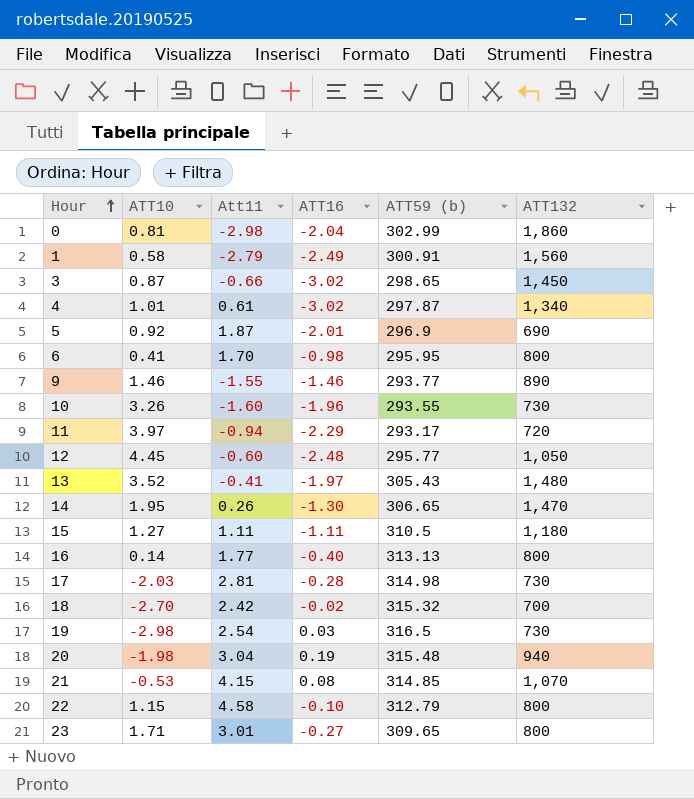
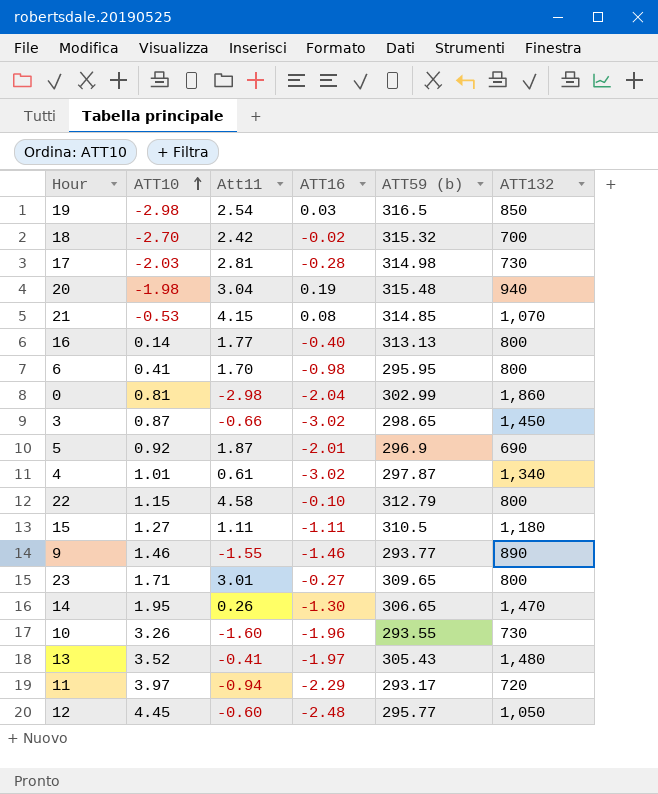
row order: Hour ascending -> ATT10 ascending
row 1: 0.58 | -2.79 | -2.49 | 300.91 | 1,560 -> none
19 | ATT132: 730 -> 850

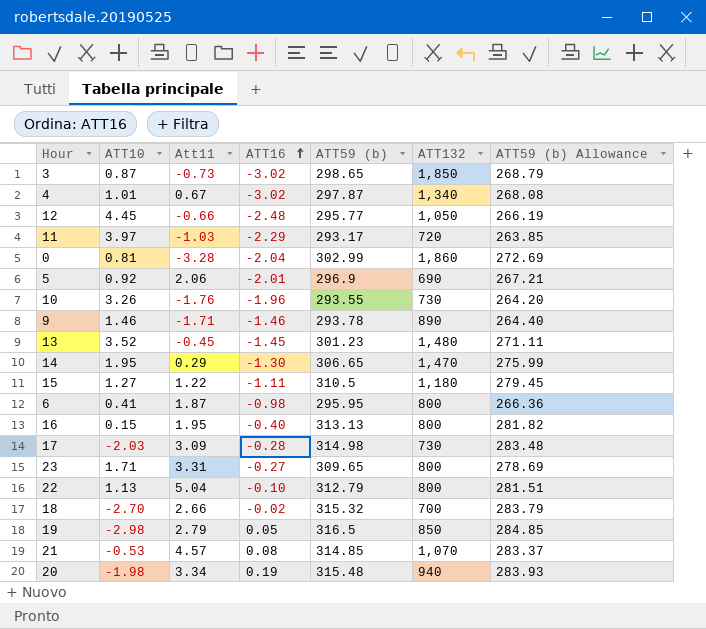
row order: ATT10 ascending -> ATT16 ascending
column ATT59 (b) Allowance | formula: none -> [ATT59 (b)] * 0.9
3 | Att11: -0.66 -> -0.73
3 | ATT132: 1,450 -> 1,850
4 | Att11: 0.61 -> 0.67
12 | Att11: -0.60 -> -0.66
11 | Att11: -0.94 -> -1.03
0 | Att11: -2.98 -> -3.28
5 | Att11: 1.87 -> 2.06
10 | Att11: -1.60 -> -1.76
9 | Att11: -1.55 -> -1.71
9 | ATT59 (b): 293.77 -> 293.78
13 | Att11: -0.41 -> -0.45
13 | ATT16: -1.97 -> -1.45
13 | ATT59 (b): 305.43 -> 301.23
14 | Att11: 0.26 -> 0.29
15 | Att11: 1.11 -> 1.22
6 | Att11: 1.70 -> 1.87
16 | ATT10: 0.14 -> 0.15
16 | Att11: 1.77 -> 1.95
17 | Att11: 2.81 -> 3.09
23 | Att11: 3.01 -> 3.31
22 | ATT10: 1.15 -> 1.13
22 | Att11: 4.58 -> 5.04
18 | Att11: 2.42 -> 2.66
19 | Att11: 2.54 -> 2.79
19 | ATT16: 0.03 -> 0.05
21 | Att11: 4.15 -> 4.57
20 | Att11: 3.04 -> 3.34

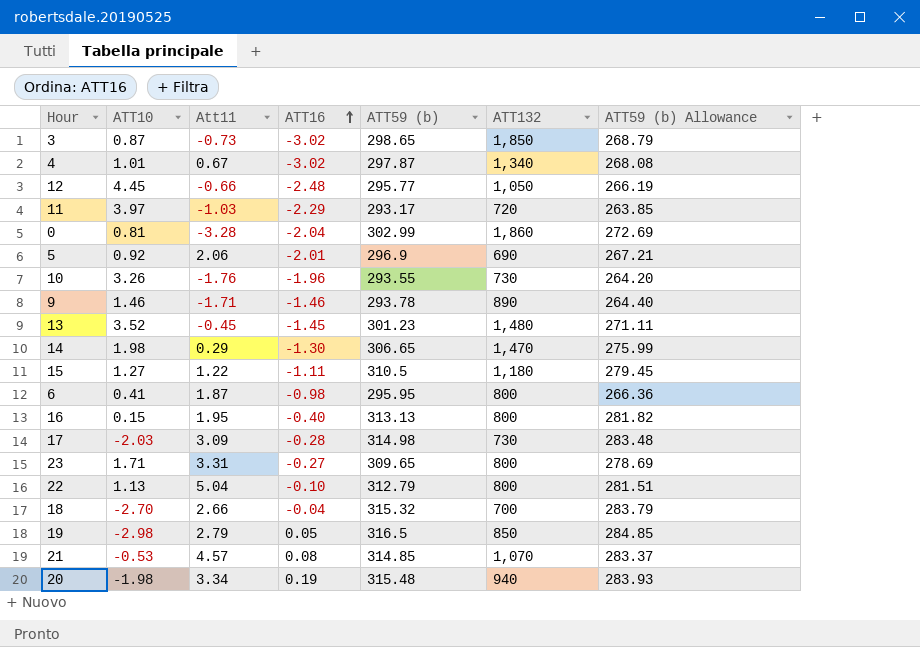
14 | ATT10: 1.95 -> 1.98
18 | ATT16: -0.02 -> -0.04

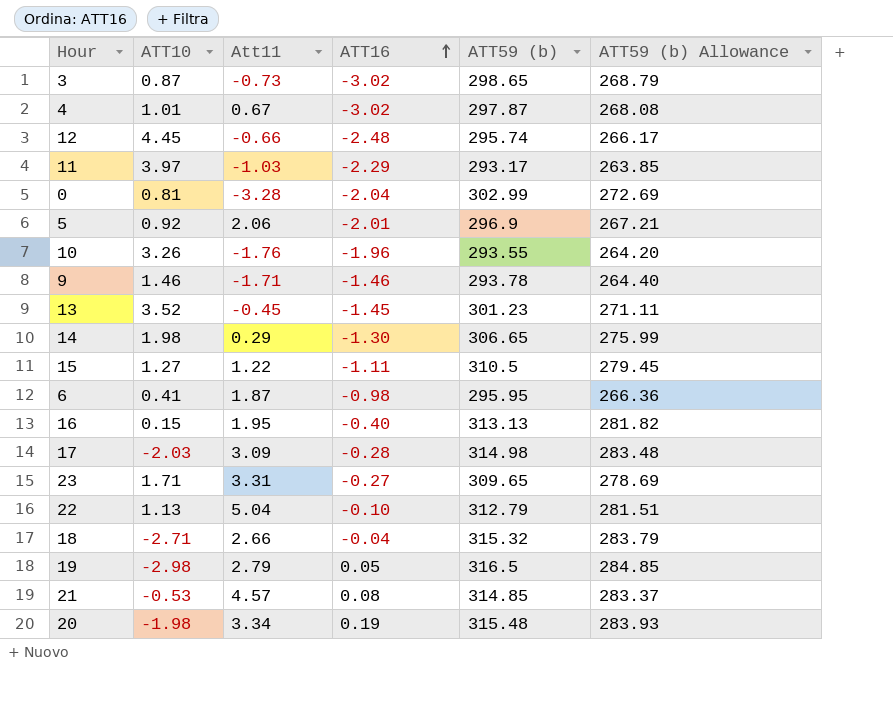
column ATT132 | position: 6 -> none
12 | ATT59 (b): 295.77 -> 295.74
12 | ATT59 (b) Allowance: 266.19 -> 266.17
18 | ATT10: -2.70 -> -2.71

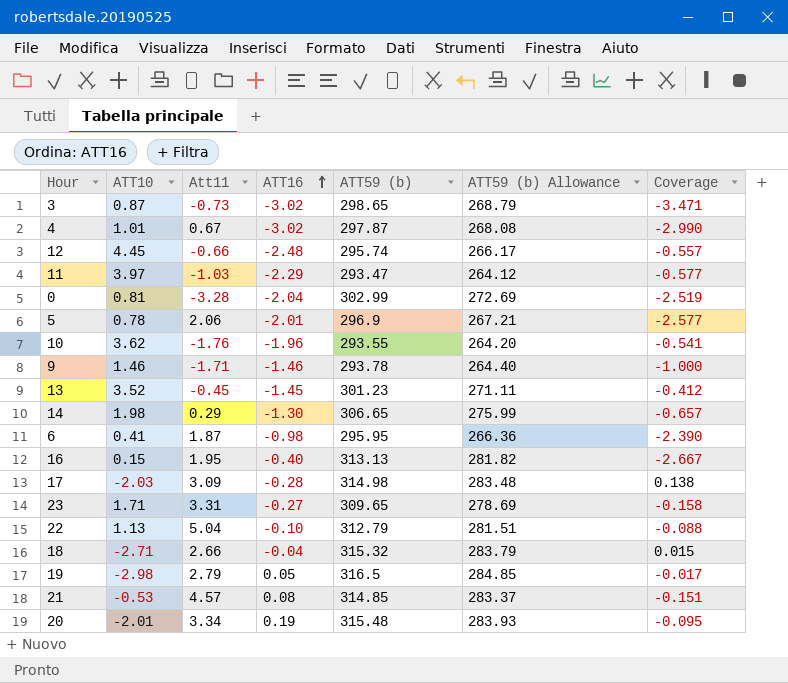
column Coverage | formula: none -> [ATT16] / [ATT10]
row 15: 1.27 | 1.22 | -1.11 | 310.5 | 279.45 -> none
11 | ATT59 (b): 293.17 -> 293.47
11 | ATT59 (b) Allowance: 263.85 -> 264.12
5 | ATT10: 0.92 -> 0.78
10 | ATT10: 3.26 -> 3.62
20 | ATT10: -1.98 -> -2.01

